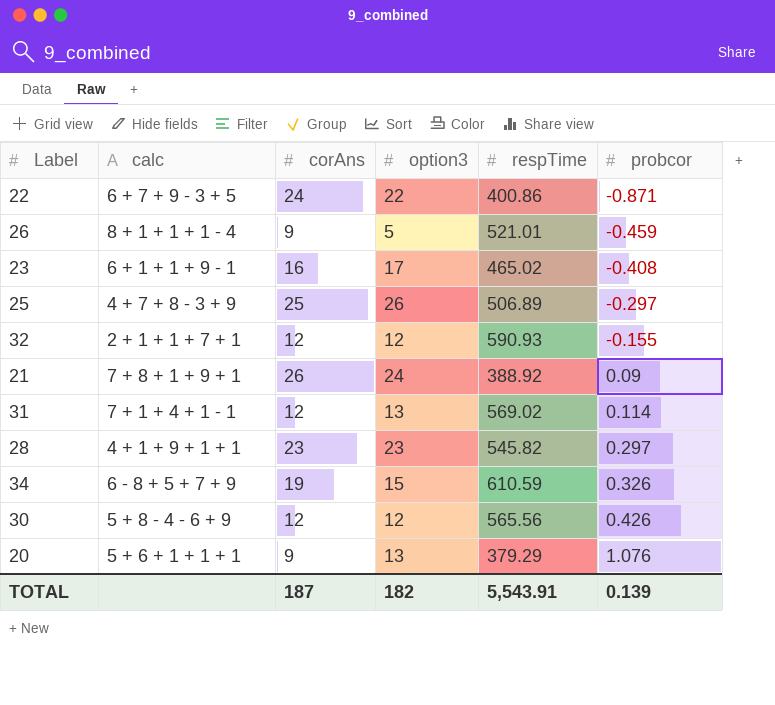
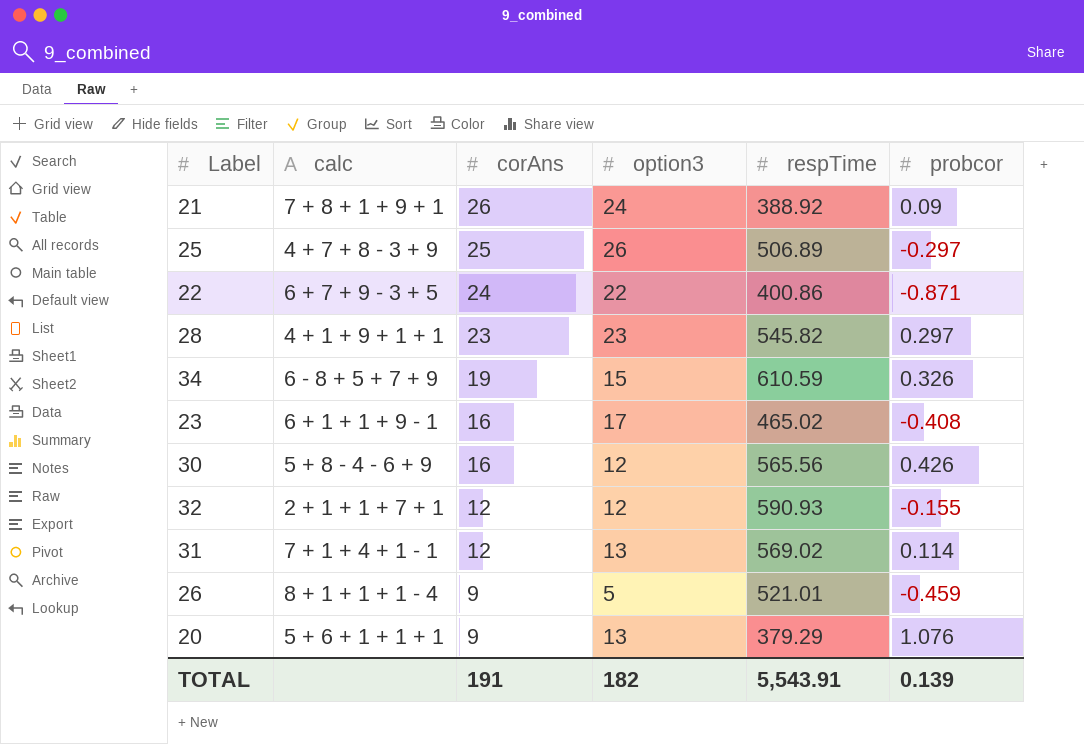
row order: probcor ascending -> corAns descending
30 | corAns: 12 -> 16
TOTAL | corAns: 187 -> 191

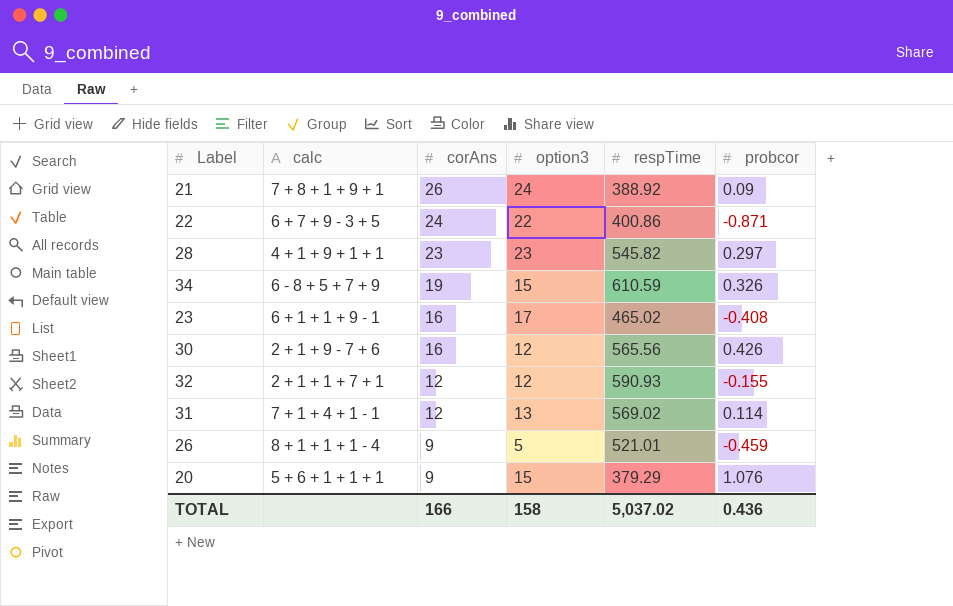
row 25: 4 + 7 + 8 - 3 + 9 | 25 | 26 | 506.89 | -0.297 -> none
30 | calc: 5 + 8 - 4 - 6 + 9 -> 2 + 1 + 9 - 7 + 6
20 | option3: 13 -> 15
TOTAL | corAns: 191 -> 166
TOTAL | option3: 182 -> 158
TOTAL | respTime: 5,543.91 -> 5,037.02
TOTAL | probcor: 0.139 -> 0.436

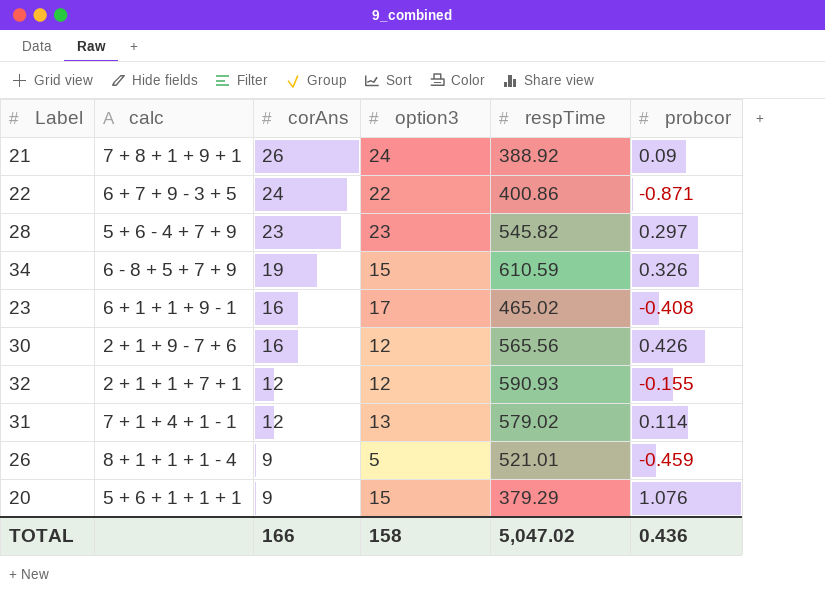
28 | calc: 4 + 1 + 9 + 1 + 1 -> 5 + 6 - 4 + 7 + 9
31 | respTime: 569.02 -> 579.02
TOTAL | respTime: 5,037.02 -> 5,047.02

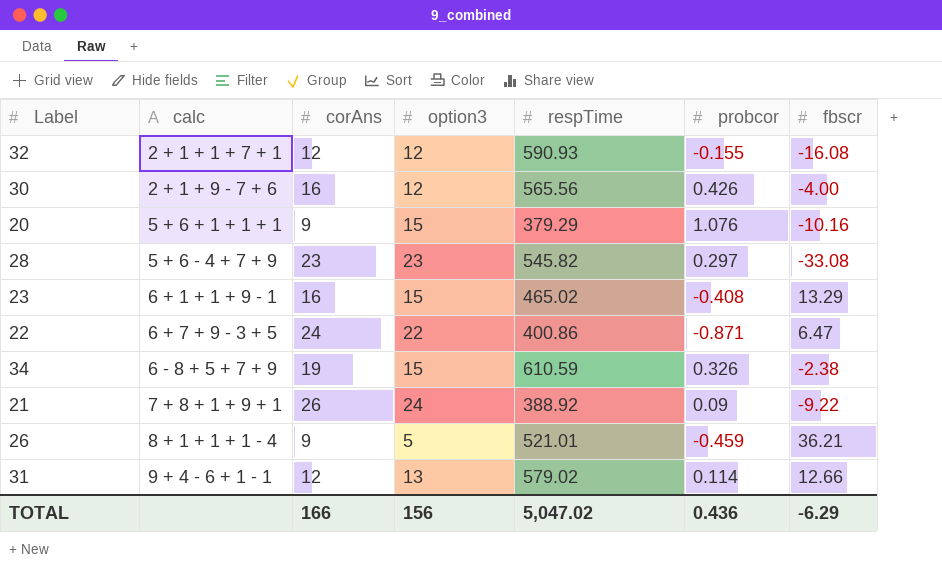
row order: corAns descending -> calc ascending
column fbscr | position: none -> 7
23 | option3: 17 -> 15
31 | calc: 7 + 1 + 4 + 1 - 1 -> 9 + 4 - 6 + 1 - 1
TOTAL | option3: 158 -> 156

